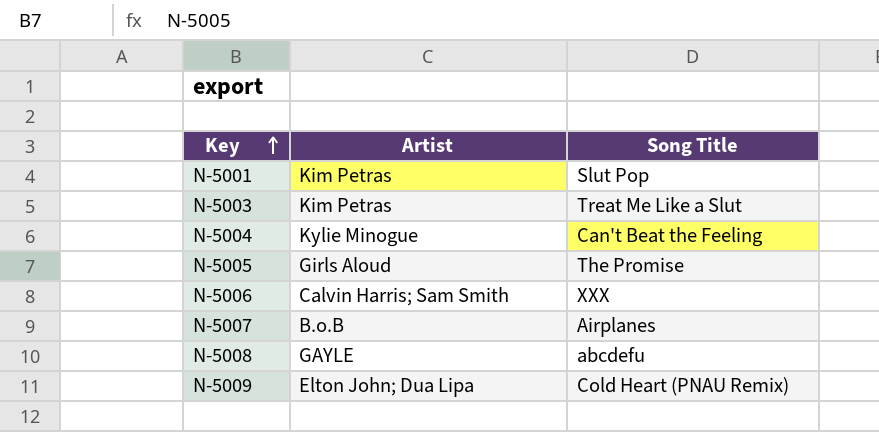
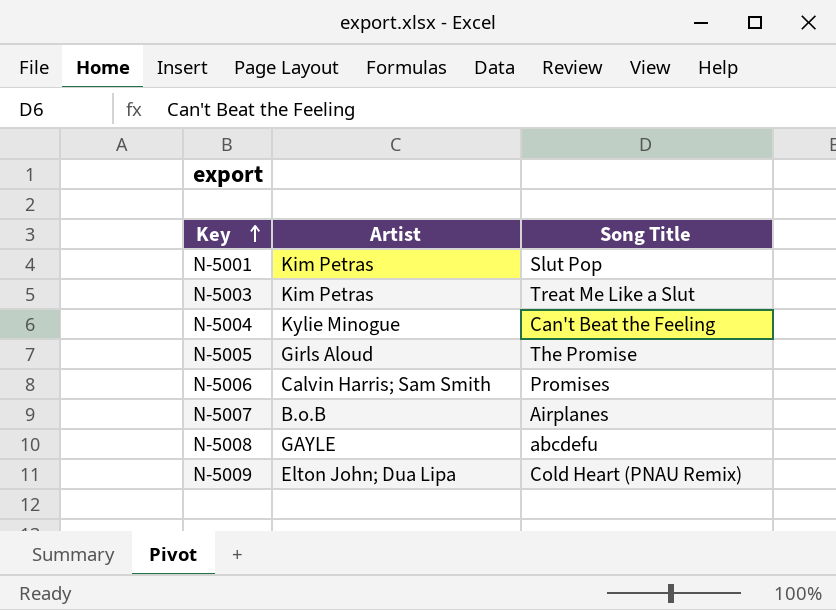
N-5006 | Song Title: XXX -> Promises

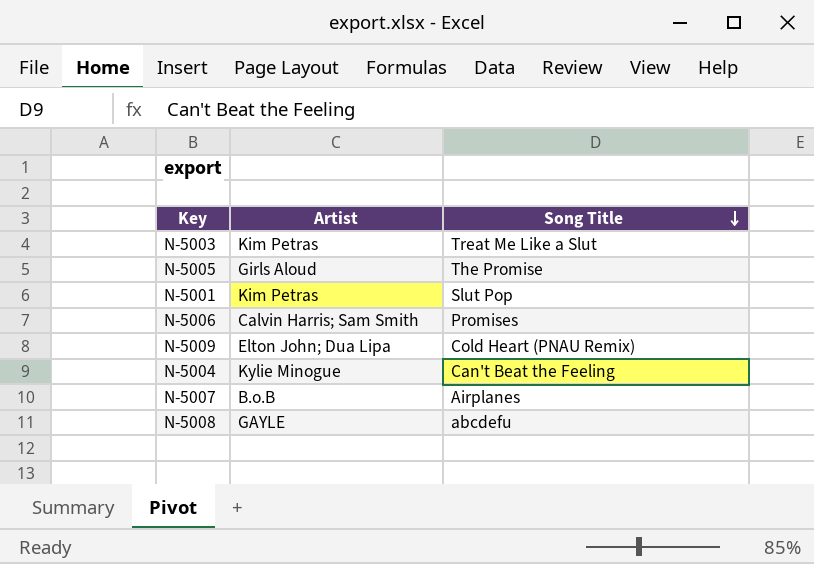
row order: Key ascending -> Song Title descending

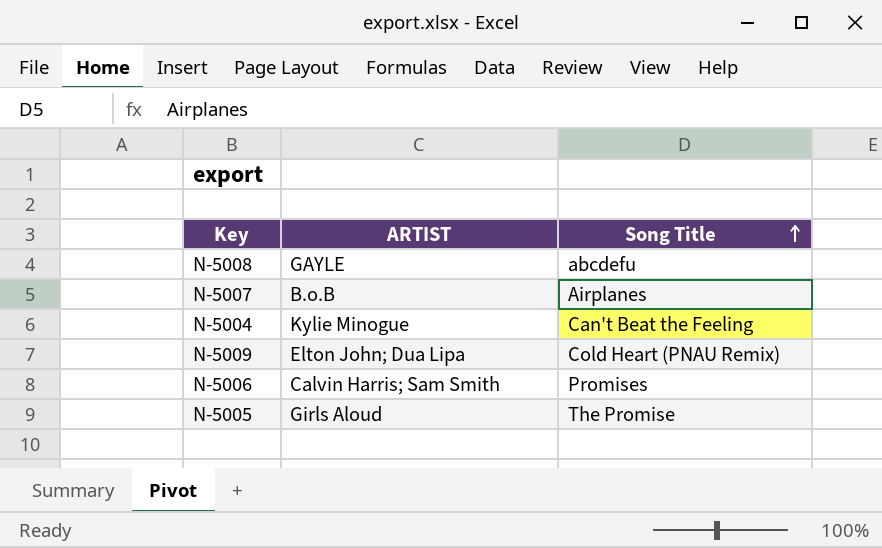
row order: Song Title descending -> Song Title ascending
column name: Artist -> ARTIST
row N-5003: Kim Petras | Treat Me Like a Slut -> none
row N-5001: Kim Petras | Slut Pop -> none

